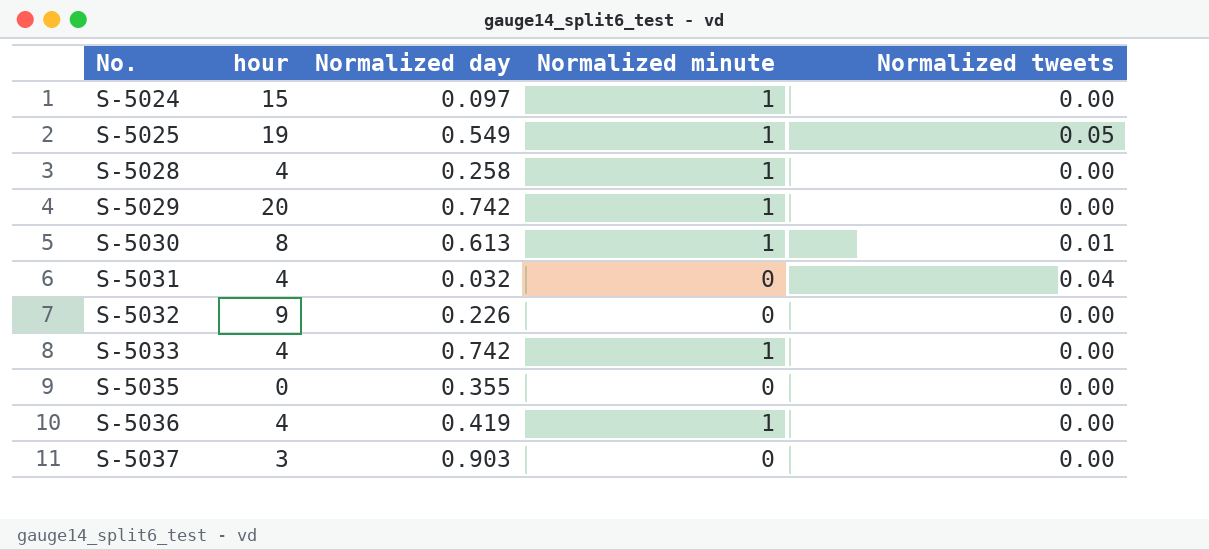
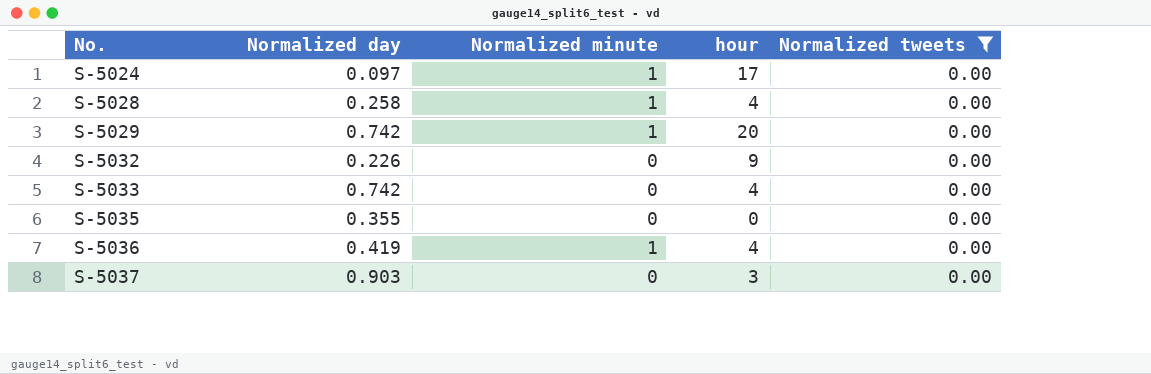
filter: none -> Normalized tweets = 0.00
column hour | position: 2 -> 4
S-5024 | hour: 15 -> 17
S-5033 | Normalized minute: 1 -> 0

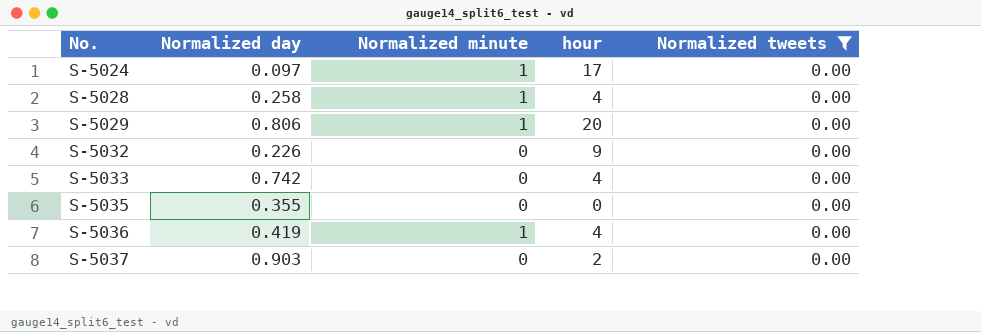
S-5029 | Normalized day: 0.742 -> 0.806
S-5037 | hour: 3 -> 2

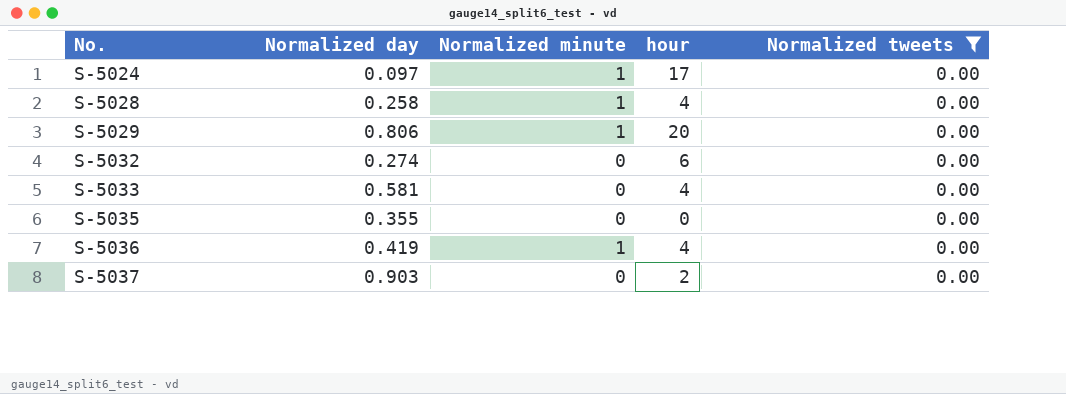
S-5032 | Normalized day: 0.226 -> 0.274
S-5032 | hour: 9 -> 6
S-5033 | Normalized day: 0.742 -> 0.581

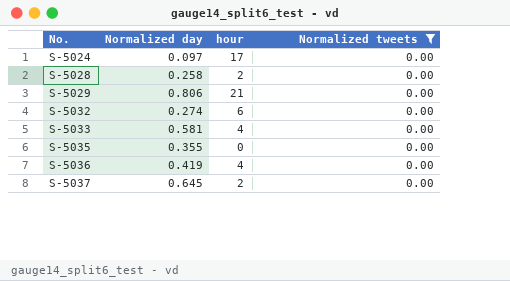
column Normalized minute | position: 3 -> none
S-5028 | hour: 4 -> 2
S-5029 | hour: 20 -> 21
S-5037 | Normalized day: 0.903 -> 0.645

